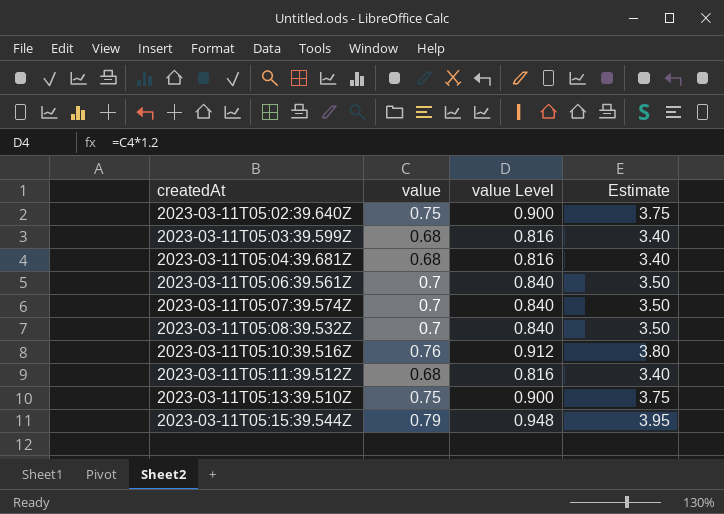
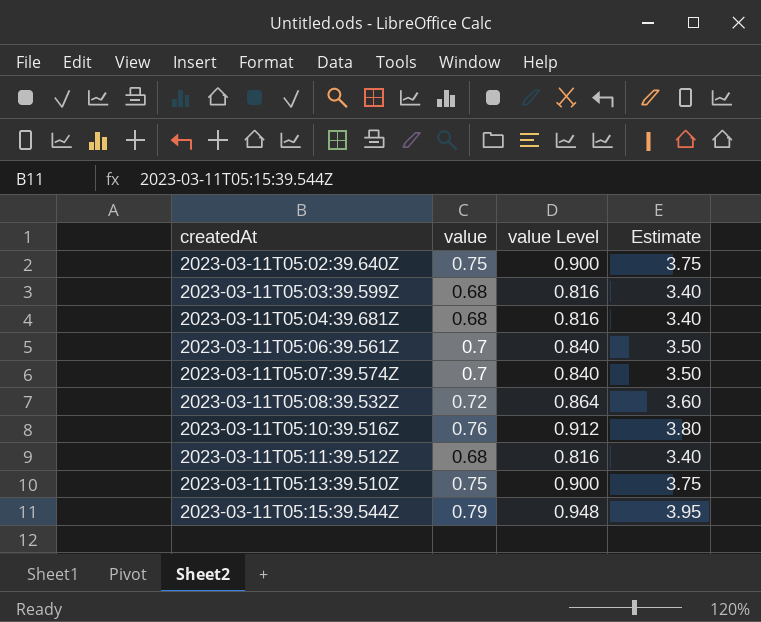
2023-03-11T05:08:39.532Z | value: 0.7 -> 0.72
2023-03-11T05:08:39.532Z | value Level: 0.840 -> 0.864
2023-03-11T05:08:39.532Z | Estimate: 3.50 -> 3.60

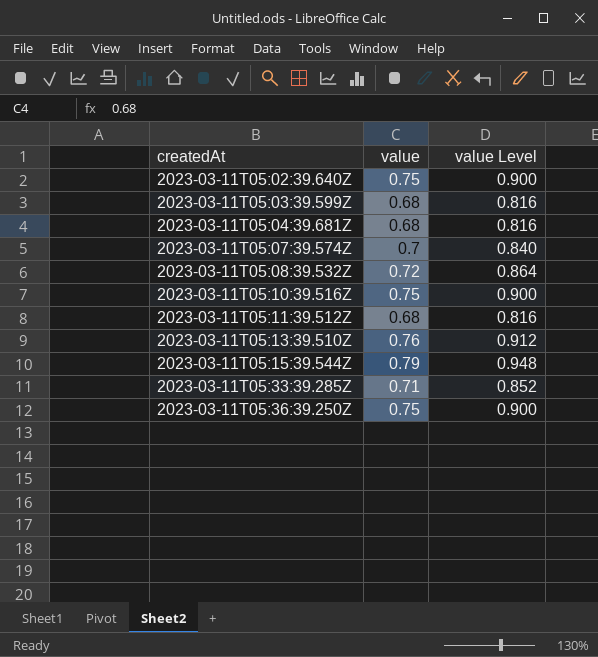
column Estimate | formula: [value] * 5 -> none
row 2023-03-11T05:06:39.561Z: 0.7 | 0.840 | 3.50 -> none
2023-03-11T05:10:39.516Z | value: 0.76 -> 0.75
2023-03-11T05:10:39.516Z | value Level: 0.912 -> 0.900
2023-03-11T05:13:39.510Z | value: 0.75 -> 0.76
2023-03-11T05:13:39.510Z | value Level: 0.900 -> 0.912
row 2023-03-11T05:33:39.285Z: none -> 0.71 | 0.852
row 2023-03-11T05:36:39.250Z: none -> 0.75 | 0.900

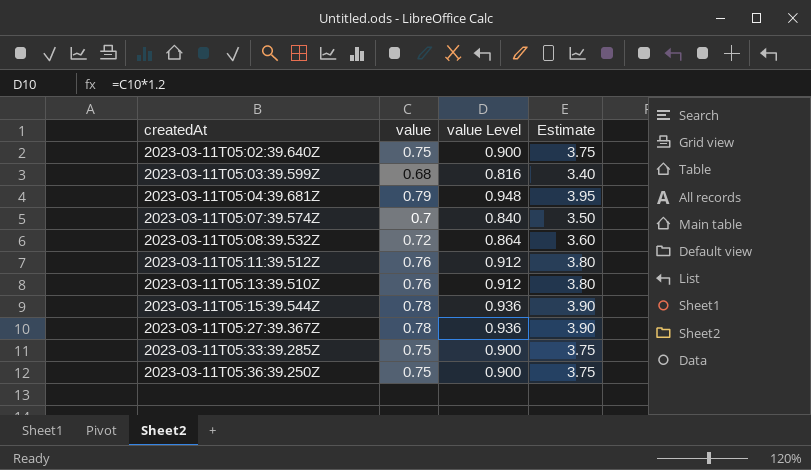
column Estimate | formula: none -> [value] * 5
row 2023-03-11T05:10:39.516Z: 0.75 | 0.900 -> none
2023-03-11T05:04:39.681Z | value: 0.68 -> 0.79
2023-03-11T05:04:39.681Z | value Level: 0.816 -> 0.948
2023-03-11T05:11:39.512Z | value: 0.68 -> 0.76
2023-03-11T05:11:39.512Z | value Level: 0.816 -> 0.912
2023-03-11T05:15:39.544Z | value: 0.79 -> 0.78
2023-03-11T05:15:39.544Z | value Level: 0.948 -> 0.936
row 2023-03-11T05:27:39.367Z: none -> 0.78 | 0.936 | 3.90
2023-03-11T05:33:39.285Z | value: 0.71 -> 0.75
2023-03-11T05:33:39.285Z | value Level: 0.852 -> 0.900

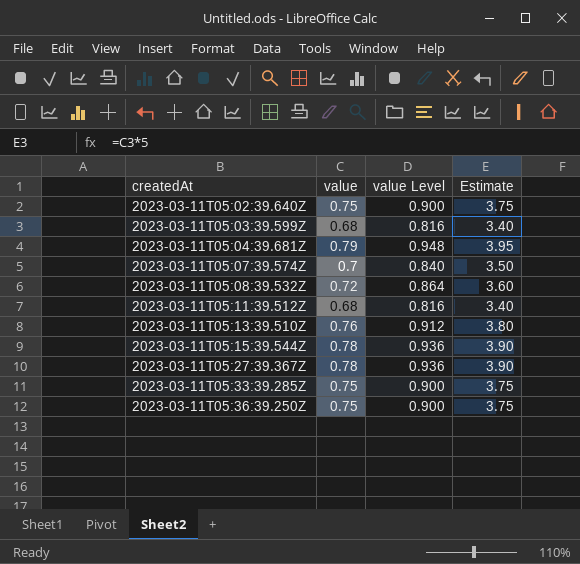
2023-03-11T05:11:39.512Z | value: 0.76 -> 0.68
2023-03-11T05:11:39.512Z | value Level: 0.912 -> 0.816
2023-03-11T05:11:39.512Z | Estimate: 3.80 -> 3.40

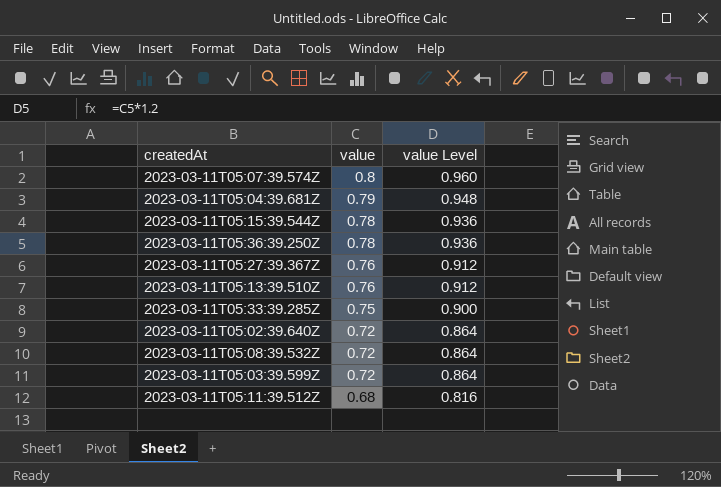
row order: createdAt ascending -> value descending
column Estimate | formula: [value] * 5 -> none
2023-03-11T05:07:39.574Z | value: 0.7 -> 0.8
2023-03-11T05:07:39.574Z | value Level: 0.840 -> 0.960
2023-03-11T05:36:39.250Z | value: 0.75 -> 0.78
2023-03-11T05:36:39.250Z | value Level: 0.900 -> 0.936
2023-03-11T05:27:39.367Z | value: 0.78 -> 0.76
2023-03-11T05:27:39.367Z | value Level: 0.936 -> 0.912
2023-03-11T05:02:39.640Z | value: 0.75 -> 0.72
2023-03-11T05:02:39.640Z | value Level: 0.900 -> 0.864
2023-03-11T05:03:39.599Z | value: 0.68 -> 0.72
2023-03-11T05:03:39.599Z | value Level: 0.816 -> 0.864

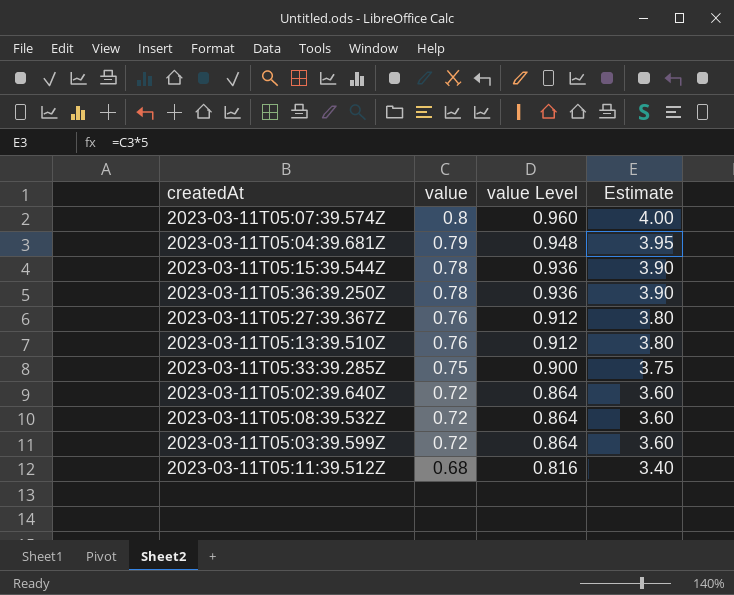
column Estimate | formula: none -> [value] * 5

